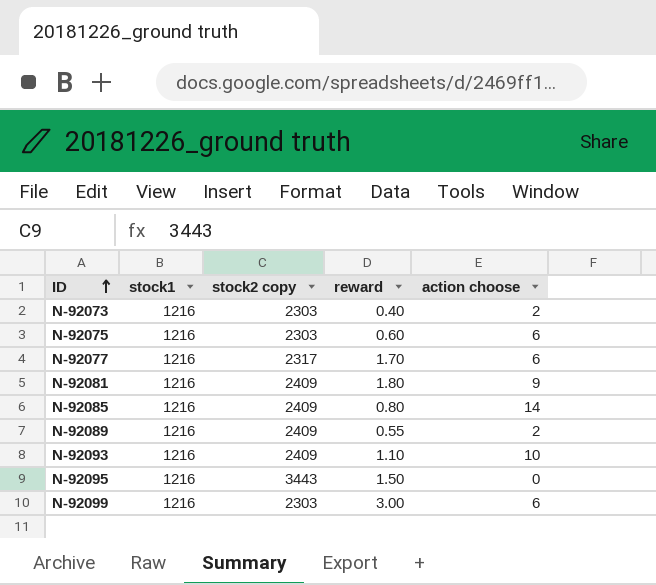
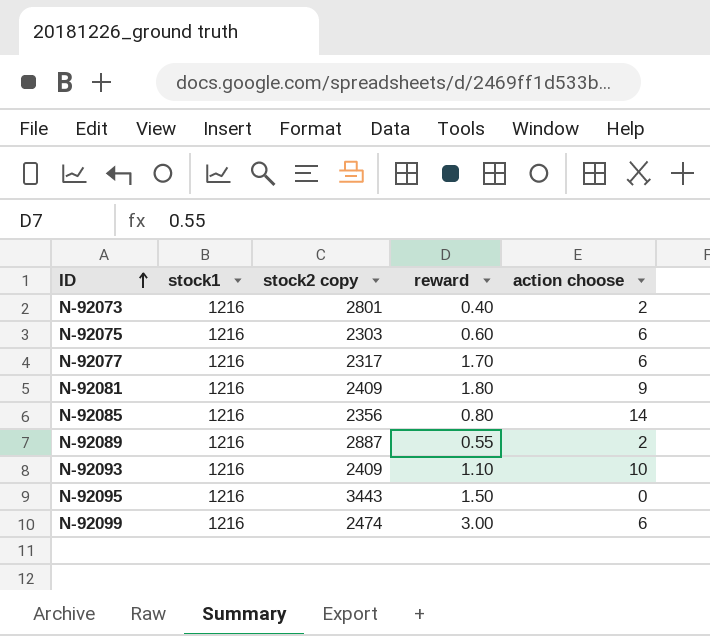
N-92073 | stock2 copy: 2303 -> 2801
N-92085 | stock2 copy: 2409 -> 2356
N-92089 | stock2 copy: 2409 -> 2887
N-92099 | stock2 copy: 2303 -> 2474

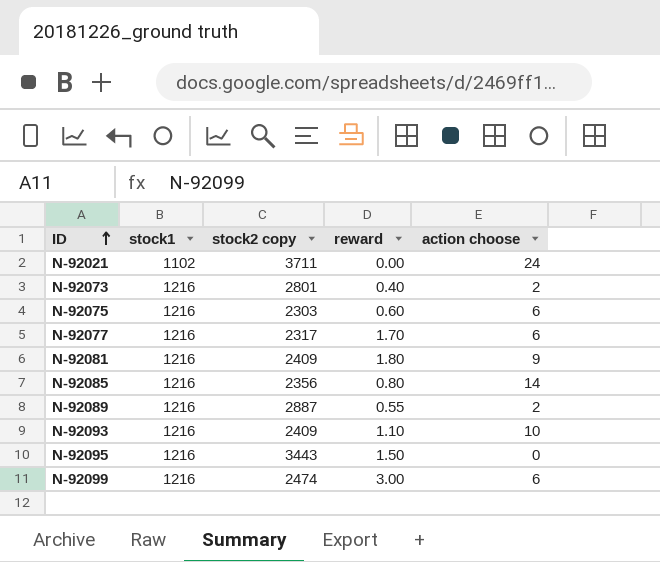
row N-92021: none -> 1102 | 3711 | 0.00 | 24

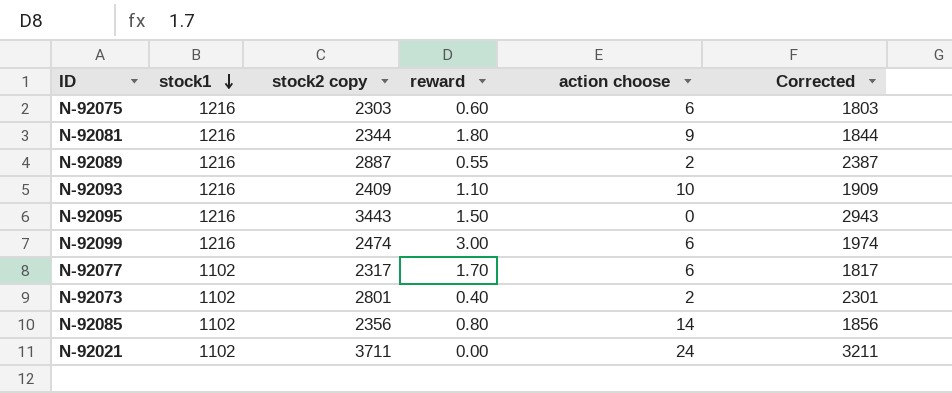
row order: ID ascending -> stock1 descending
column Corrected | formula: none -> [stock2 copy] - 500
N-92081 | stock2 copy: 2409 -> 2344
N-92077 | stock1: 1216 -> 1102
N-92073 | stock1: 1216 -> 1102
N-92085 | stock1: 1216 -> 1102

